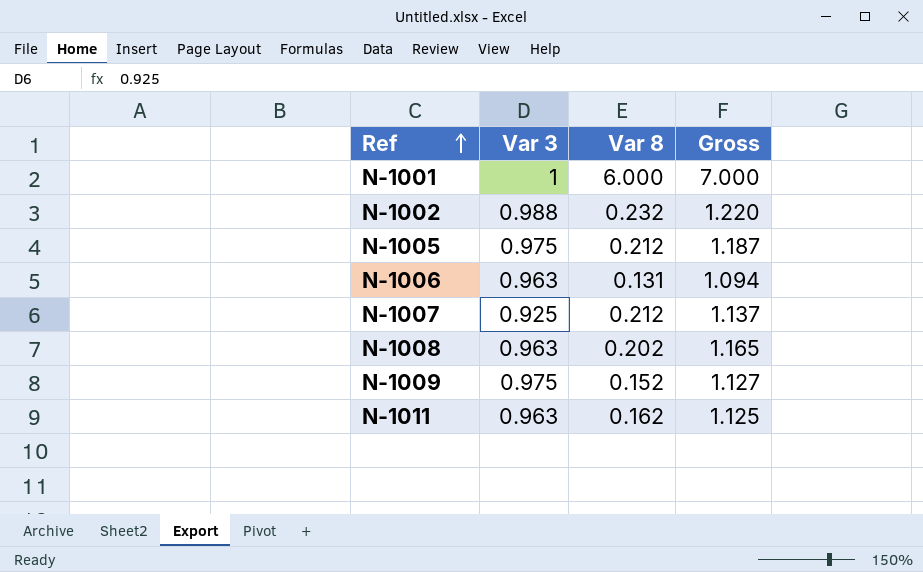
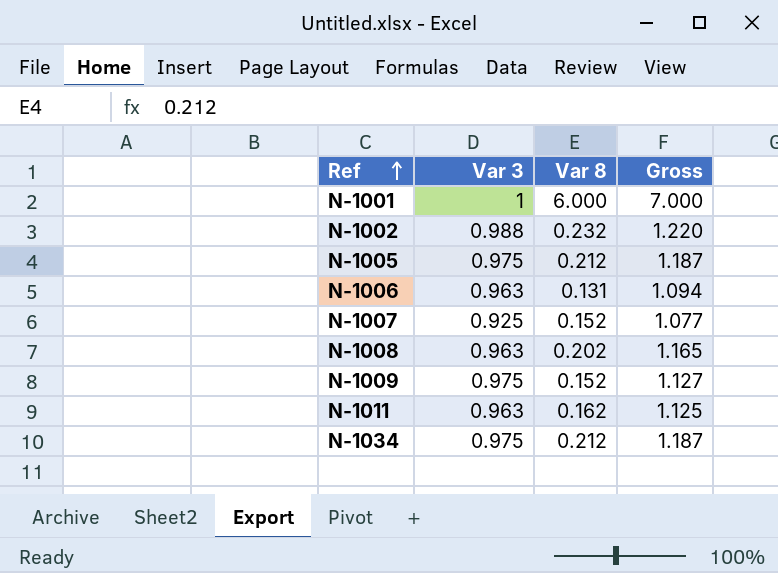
N-1007 | Var 8: 0.212 -> 0.152
N-1007 | Gross: 1.137 -> 1.077
row N-1034: none -> 0.975 | 0.212 | 1.187

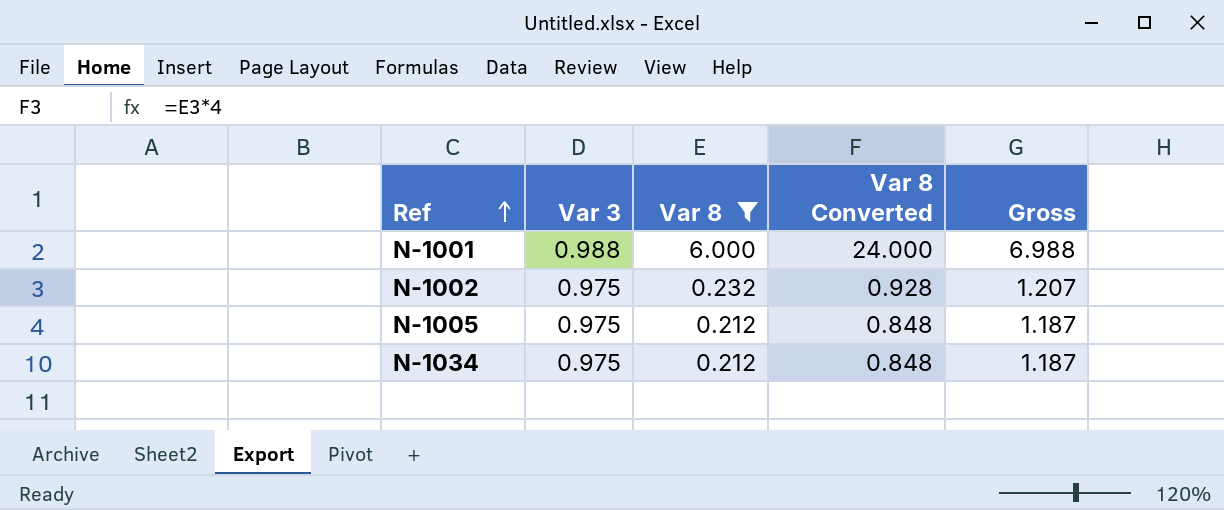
filter: none -> Var 8 >= 0.212
column Var 8 Converted | formula: none -> [Var 8] * 4
N-1001 | Var 3: 1 -> 0.988
N-1001 | Gross: 7.000 -> 6.988
N-1002 | Var 3: 0.988 -> 0.975
N-1002 | Gross: 1.220 -> 1.207

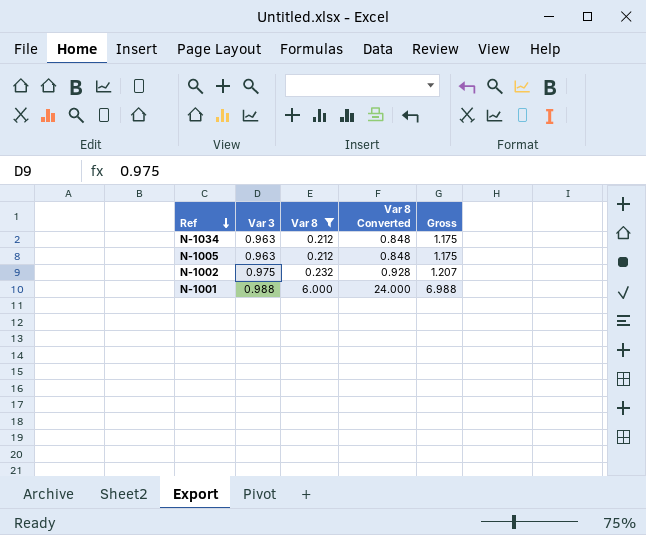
row order: Ref ascending -> Ref descending
N-1034 | Var 3: 0.975 -> 0.963
N-1034 | Gross: 1.187 -> 1.175
N-1005 | Var 3: 0.975 -> 0.963
N-1005 | Gross: 1.187 -> 1.175

